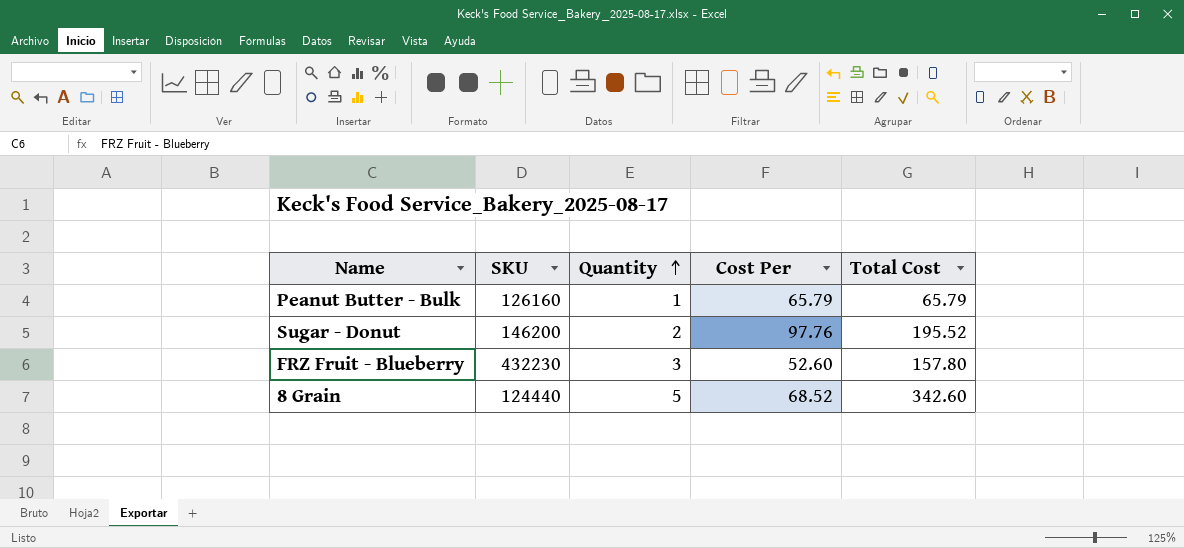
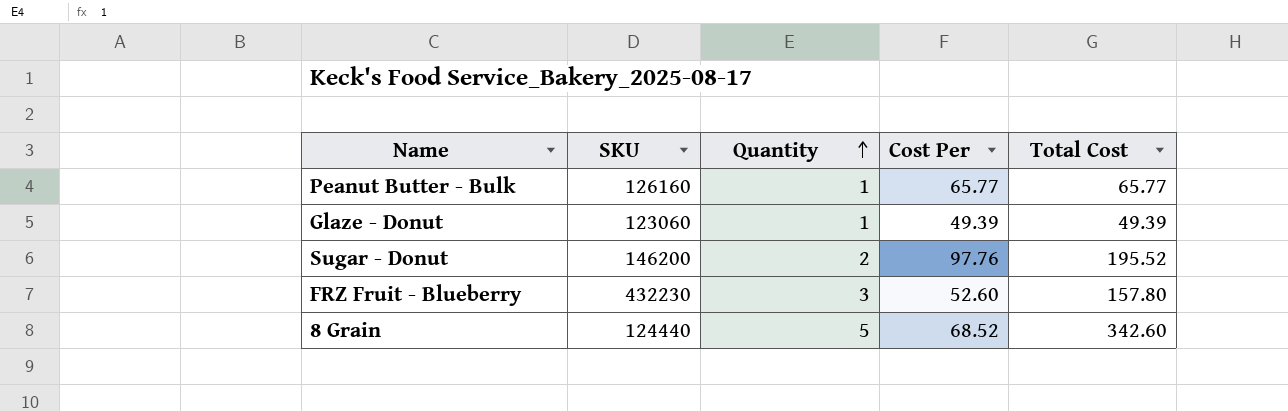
Peanut Butter - Bulk | Cost Per: 65.79 -> 65.77
Peanut Butter - Bulk | Total Cost: 65.79 -> 65.77
row Glaze - Donut: none -> 123060 | 1 | 49.39 | 49.39

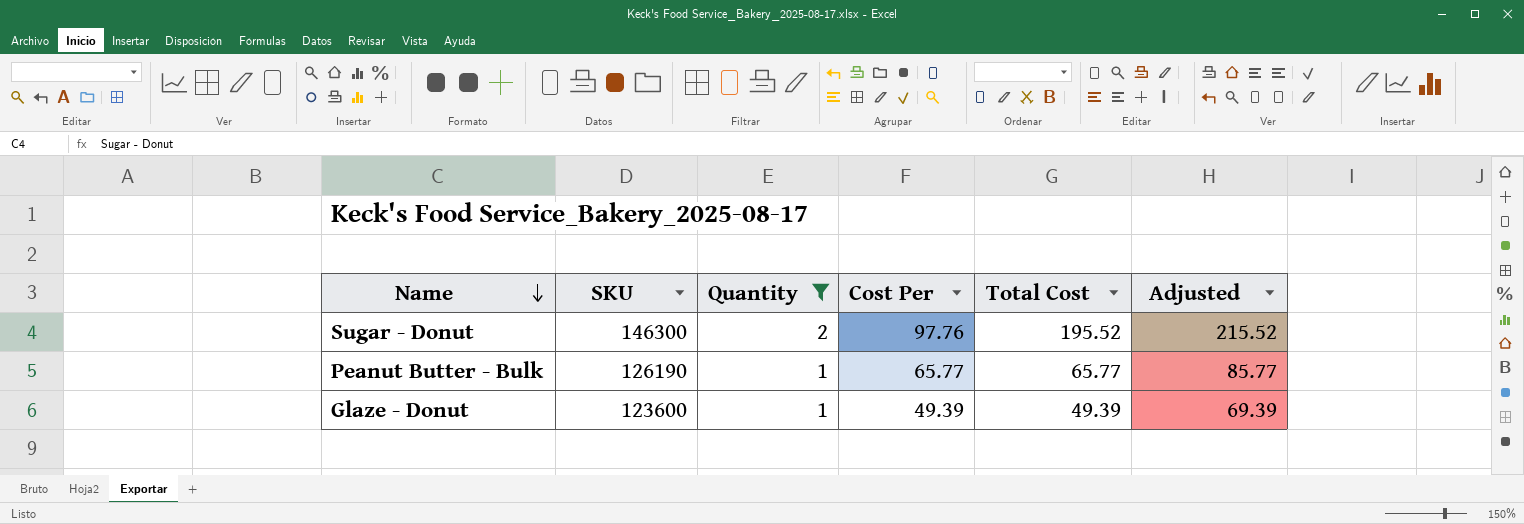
filter: none -> Quantity <= 2
row order: Quantity ascending -> Name descending
column Adjusted | formula: none -> [Total Cost] + 20
Sugar - Donut | SKU: 146200 -> 146300
Peanut Butter - Bulk | SKU: 126160 -> 126190
Glaze - Donut | SKU: 123060 -> 123600

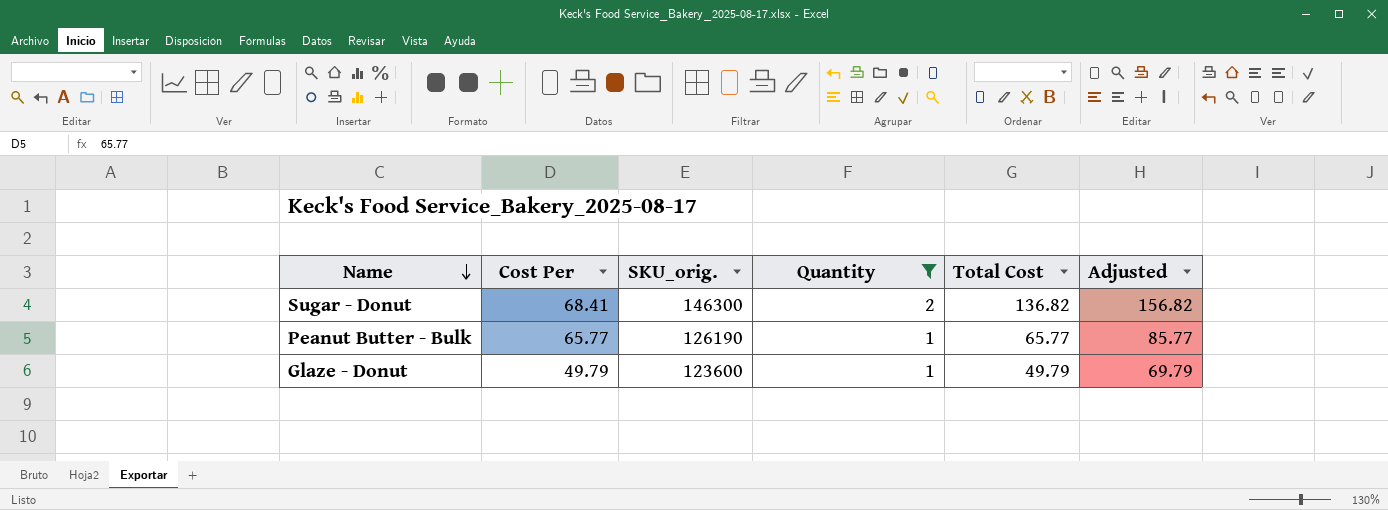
column Cost Per | position: 4 -> 2
column name: SKU -> SKU_orig.
Sugar - Donut | Cost Per: 97.76 -> 68.41
Sugar - Donut | Total Cost: 195.52 -> 136.82
Sugar - Donut | Adjusted: 215.52 -> 156.82
Glaze - Donut | Cost Per: 49.39 -> 49.79
Glaze - Donut | Total Cost: 49.39 -> 49.79
Glaze - Donut | Adjusted: 69.39 -> 69.79

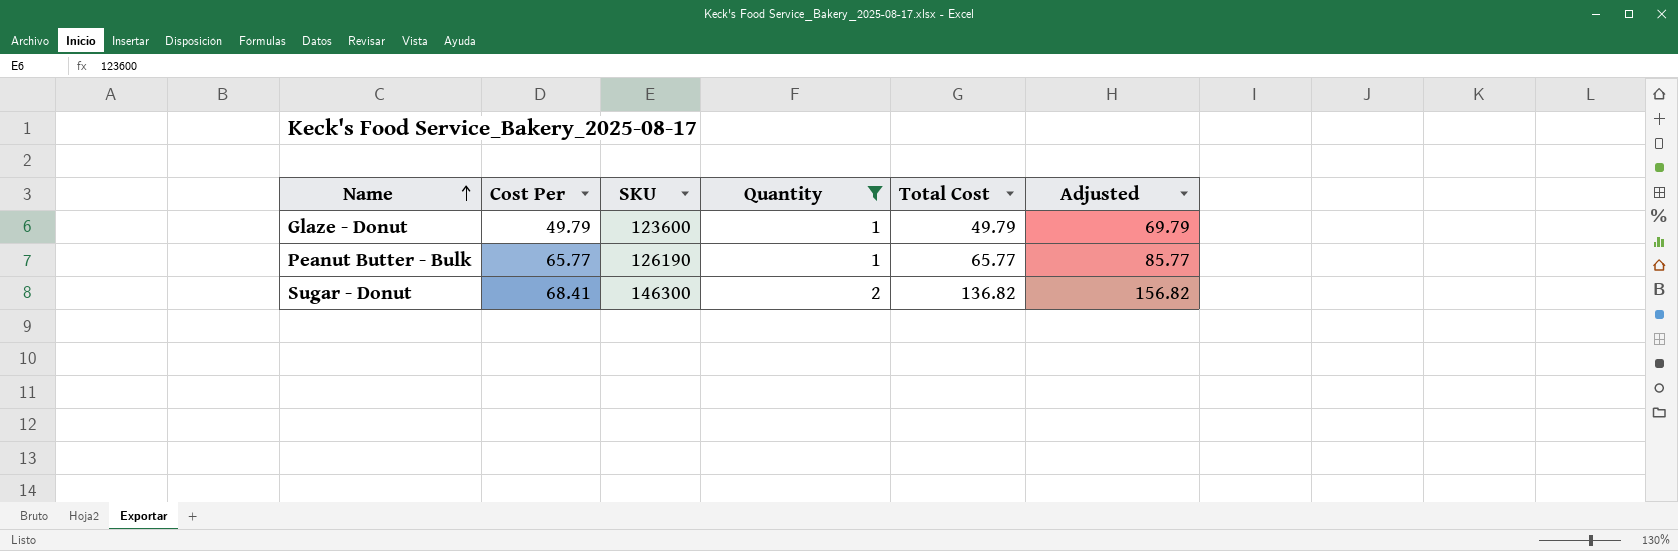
row order: Name descending -> Name ascending
column name: SKU_orig. -> SKU

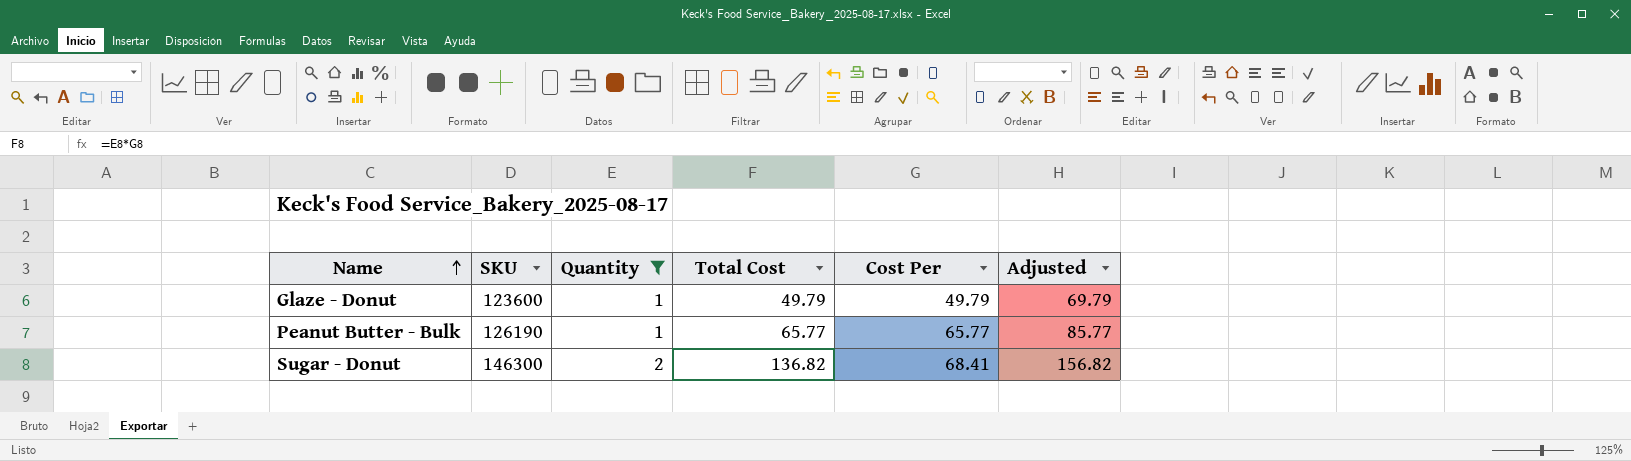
column Cost Per | position: 2 -> 5

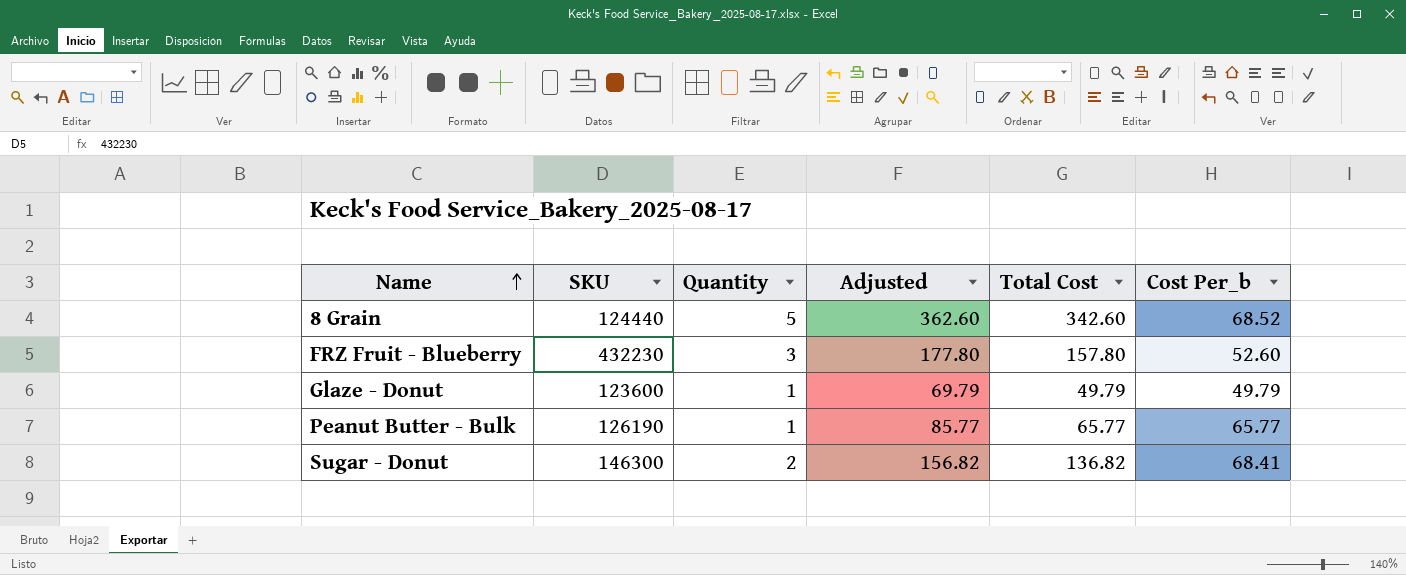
filter: Quantity <= 2 -> none
column Adjusted | position: 6 -> 4
column name: Cost Per -> Cost Per_b

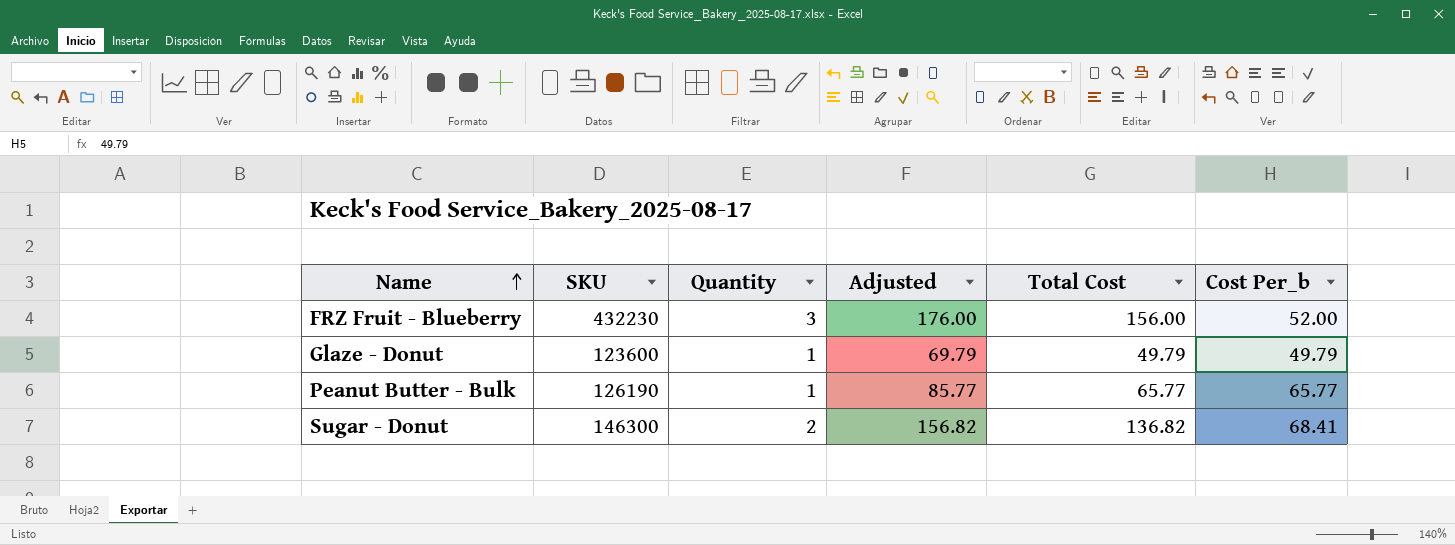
row 8 Grain: 124440 | 5 | 362.60 | 342.60 | 68.52 -> none
FRZ Fruit - Blueberry | Adjusted: 177.80 -> 176.00
FRZ Fruit - Blueberry | Total Cost: 157.80 -> 156.00
FRZ Fruit - Blueberry | Cost Per_b: 52.60 -> 52.00

